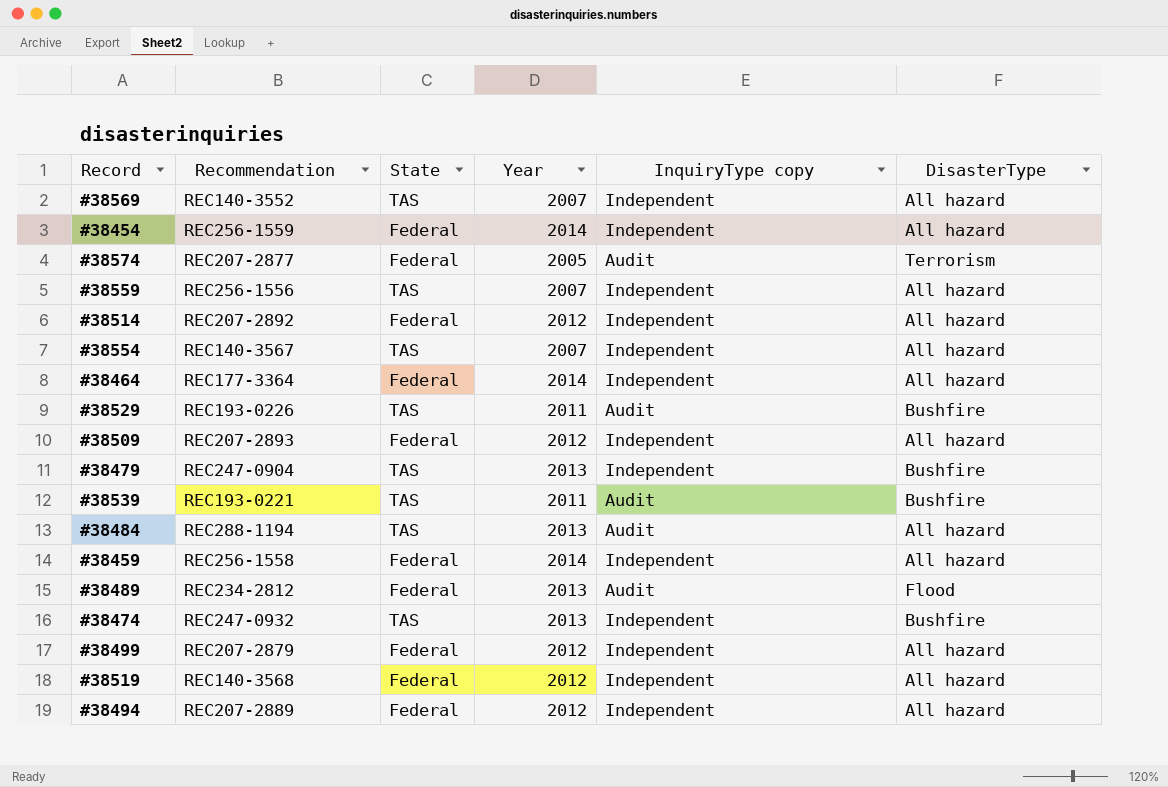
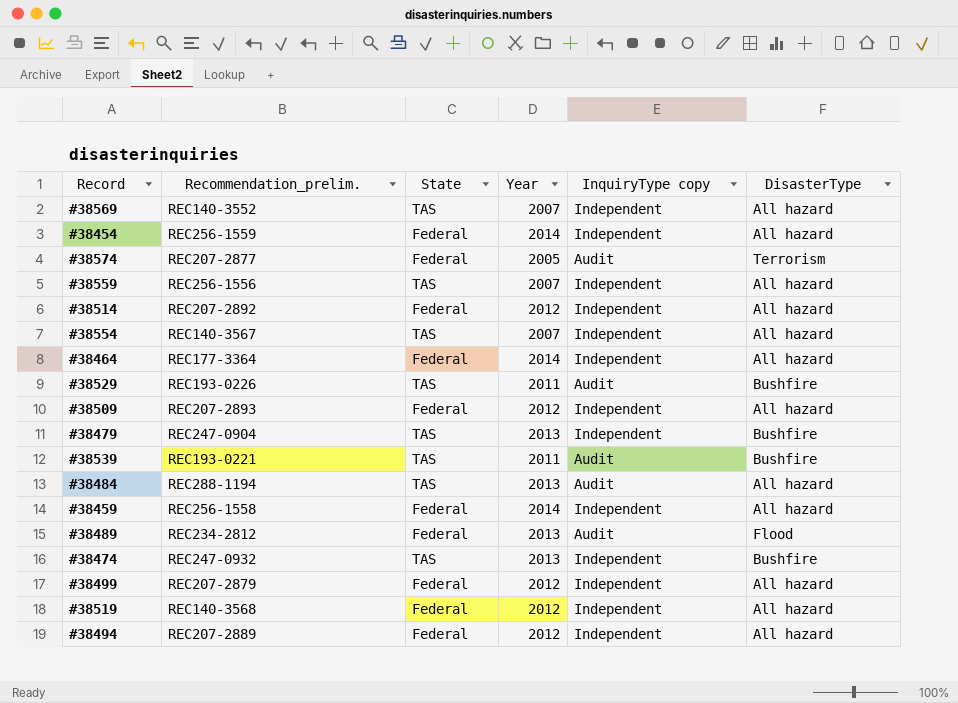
column name: Recommendation -> Recommendation_prelim.

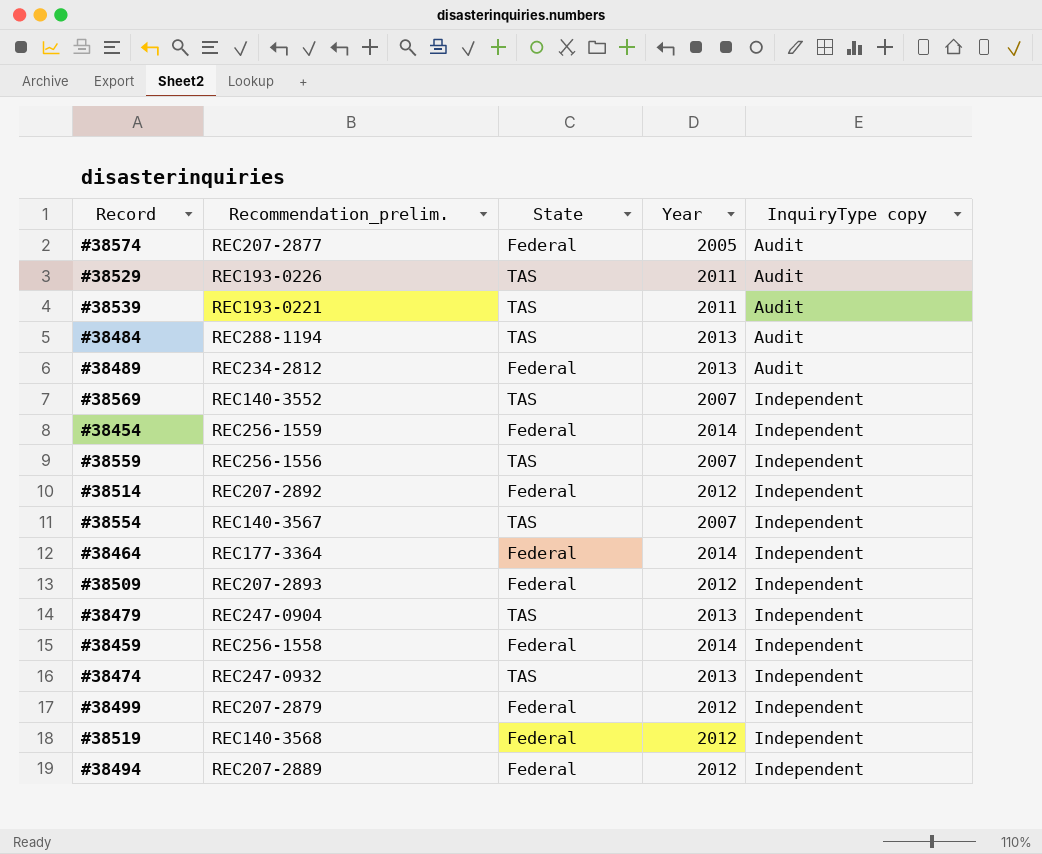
row order: none -> InquiryType copy ascending
column DisasterType | position: 6 -> none

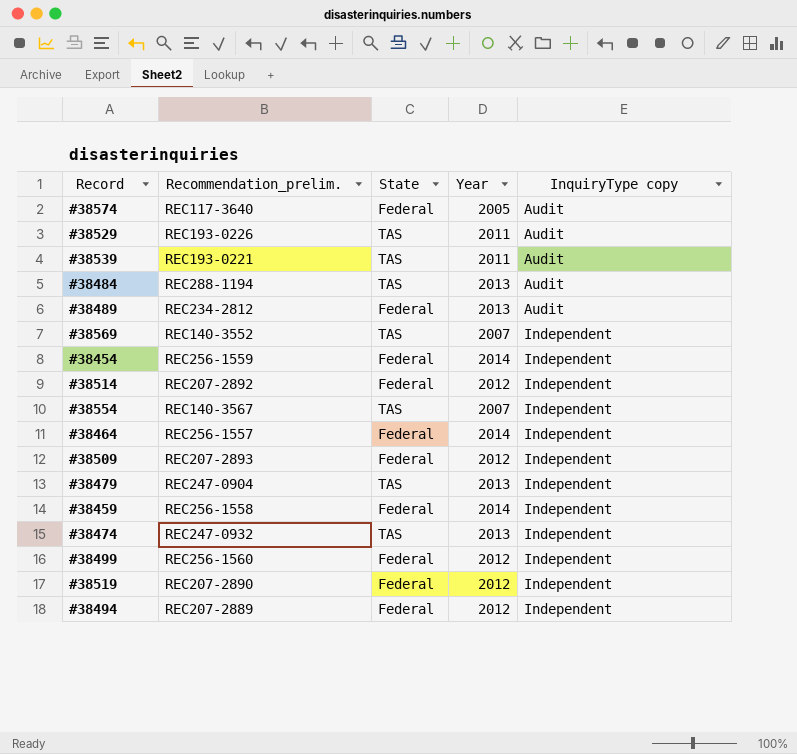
row #38559: REC256-1556 | TAS | 2007 | Independent -> none
#38574 | Recommendation_prelim.: REC207-2877 -> REC117-3640
#38464 | Recommendation_prelim.: REC177-3364 -> REC256-1557
#38499 | Recommendation_prelim.: REC207-2879 -> REC256-1560
#38519 | Recommendation_prelim.: REC140-3568 -> REC207-2890

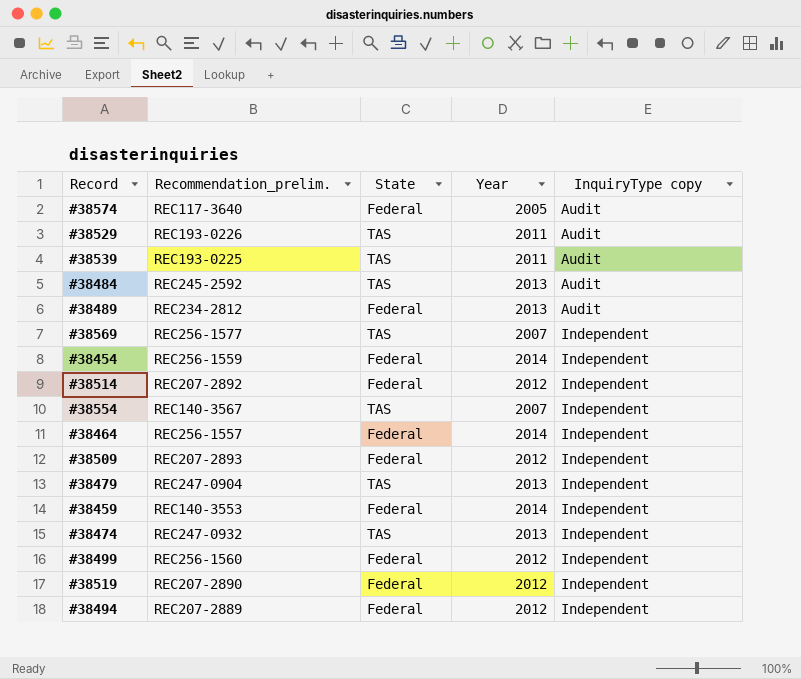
#38539 | Recommendation_prelim.: REC193-0221 -> REC193-0225
#38484 | Recommendation_prelim.: REC288-1194 -> REC245-2592
#38569 | Recommendation_prelim.: REC140-3552 -> REC256-1577
#38459 | Recommendation_prelim.: REC256-1558 -> REC140-3553

